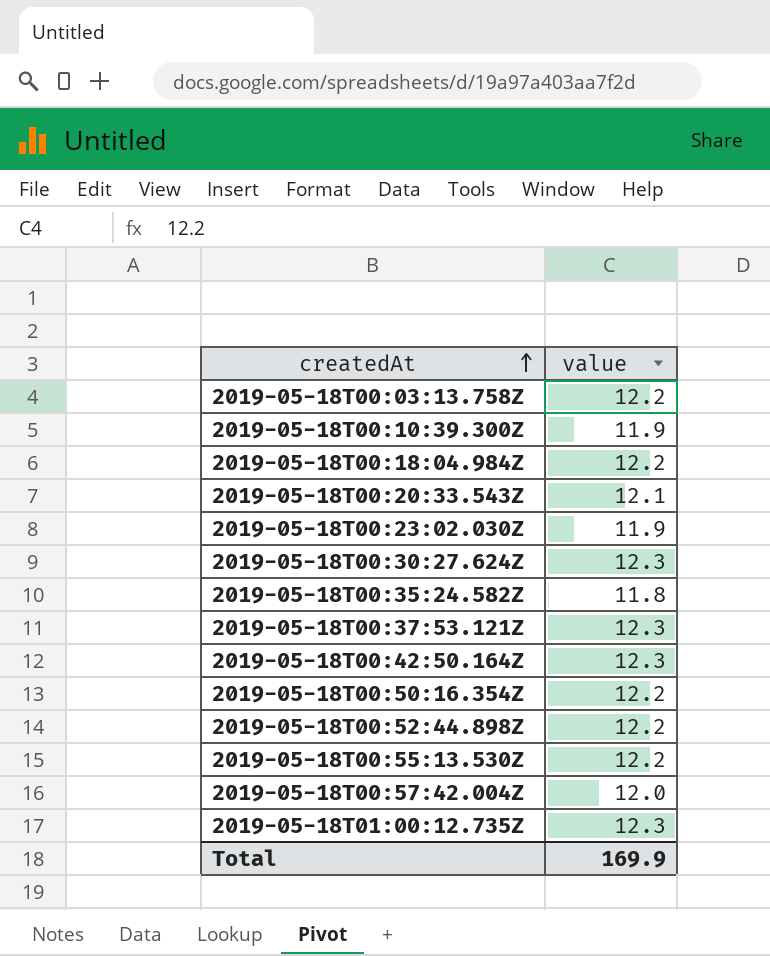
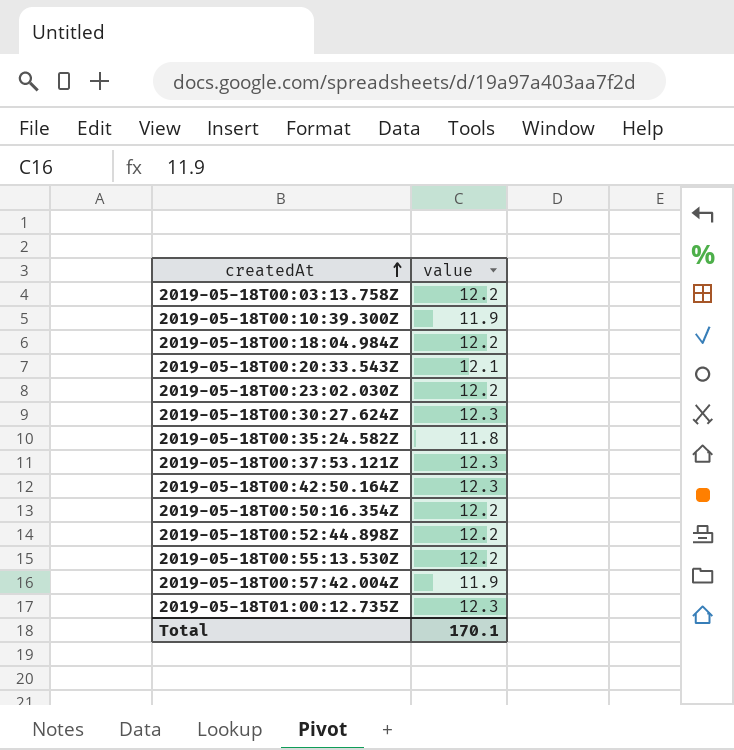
2019-05-18T00:23:02.030Z | value: 11.9 -> 12.2
2019-05-18T00:57:42.004Z | value: 12.0 -> 11.9
Total | value: 169.9 -> 170.1

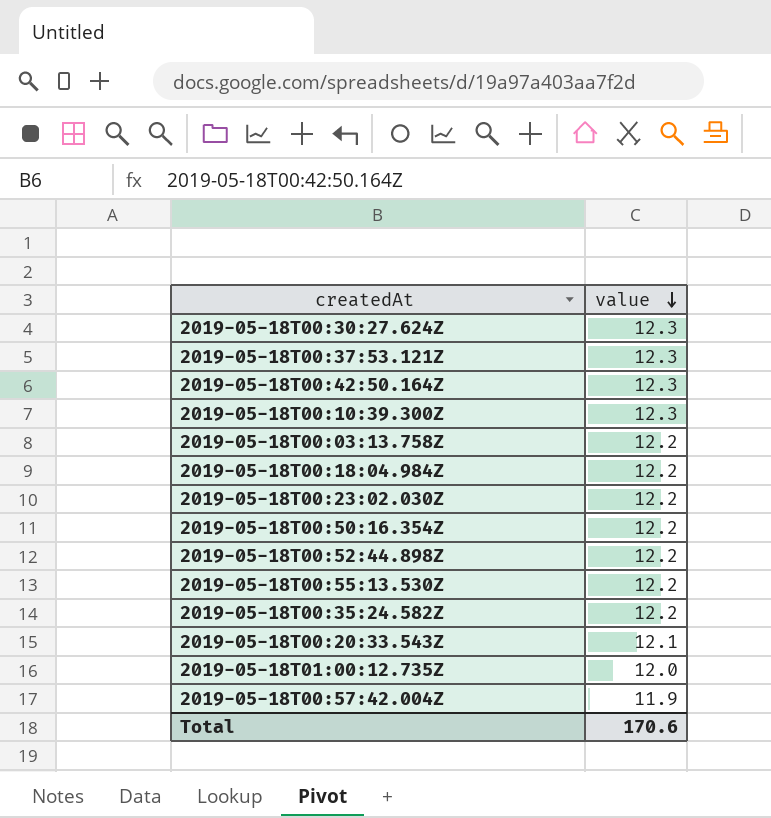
row order: createdAt ascending -> value descending
2019-05-18T00:10:39.300Z | value: 11.9 -> 12.3
2019-05-18T00:35:24.582Z | value: 11.8 -> 12.2
2019-05-18T01:00:12.735Z | value: 12.3 -> 12.0
Total | value: 170.1 -> 170.6

